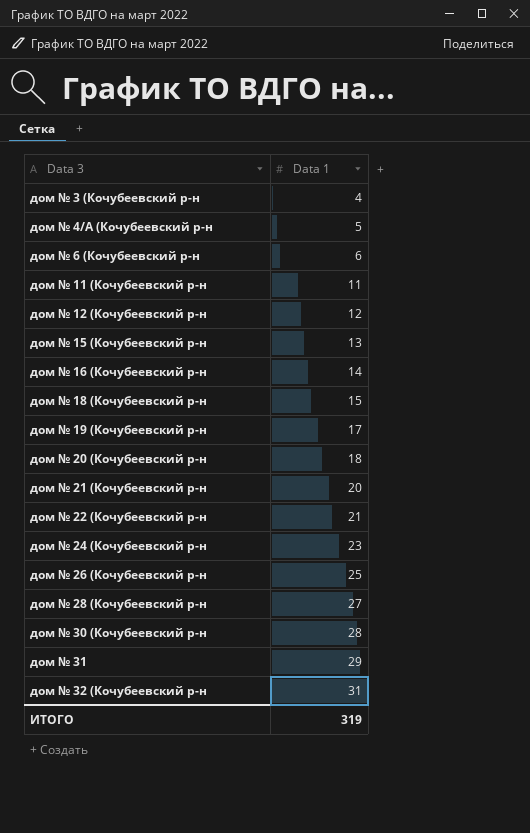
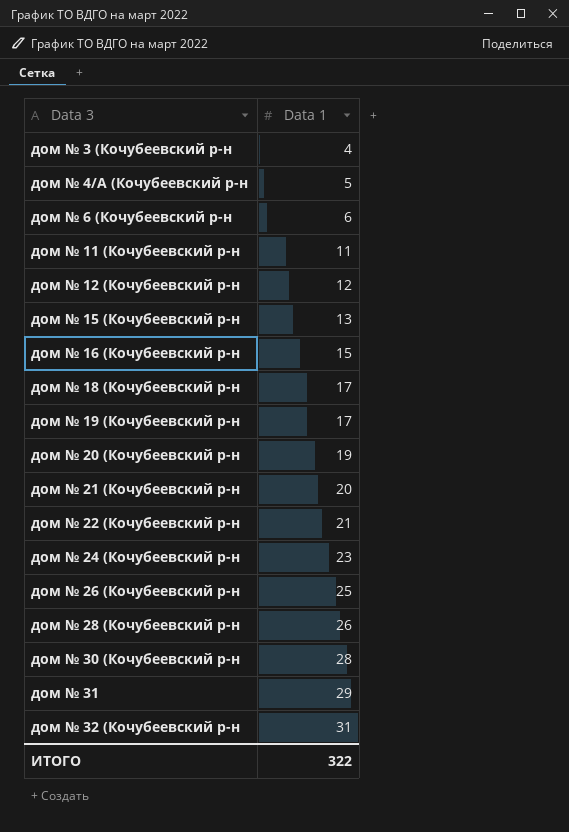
дом № 16 (Кочубеевский р-н | Data 1: 14 -> 15
дом № 18 (Кочубеевский р-н | Data 1: 15 -> 17
дом № 20 (Кочубеевский р-н | Data 1: 18 -> 19
дом № 28 (Кочубеевский р-н | Data 1: 27 -> 26
ИТОГО | Data 1: 319 -> 322

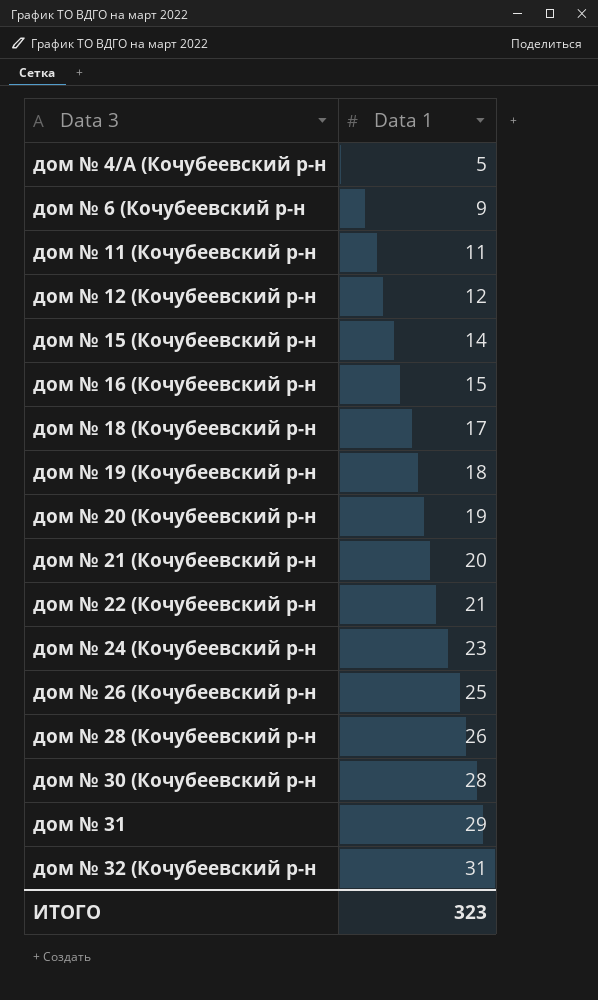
row дом № 3 (Кочубеевский р-н: 4 -> none
дом № 6 (Кочубеевский р-н | Data 1: 6 -> 9
дом № 15 (Кочубеевский р-н | Data 1: 13 -> 14
дом № 19 (Кочубеевский р-н | Data 1: 17 -> 18
ИТОГО | Data 1: 322 -> 323

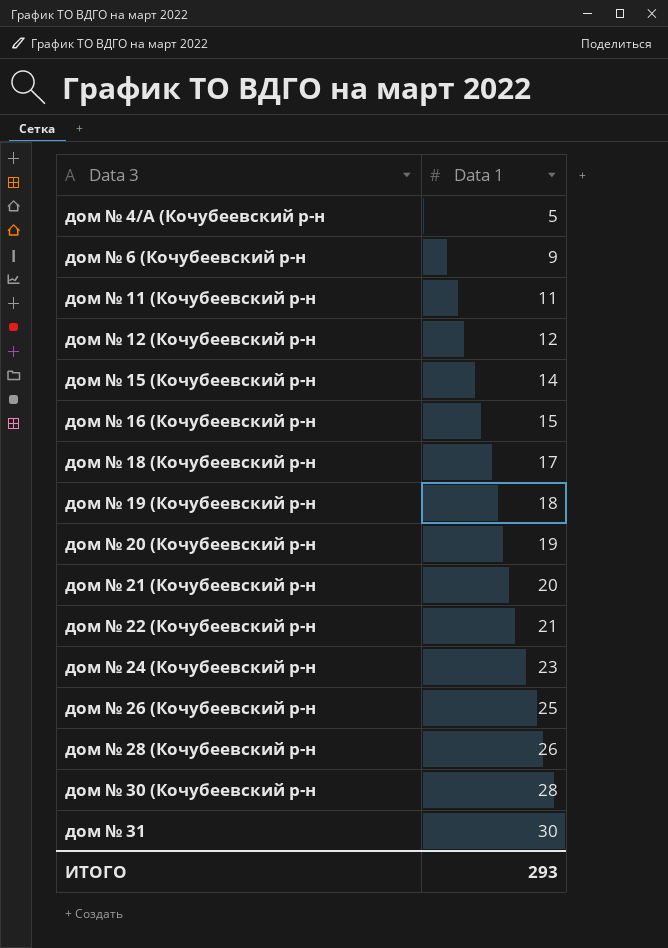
row дом № 32 (Кочубеевский р-н: 31 -> none
дом № 31 | Data 1: 29 -> 30
ИТОГО | Data 1: 323 -> 293

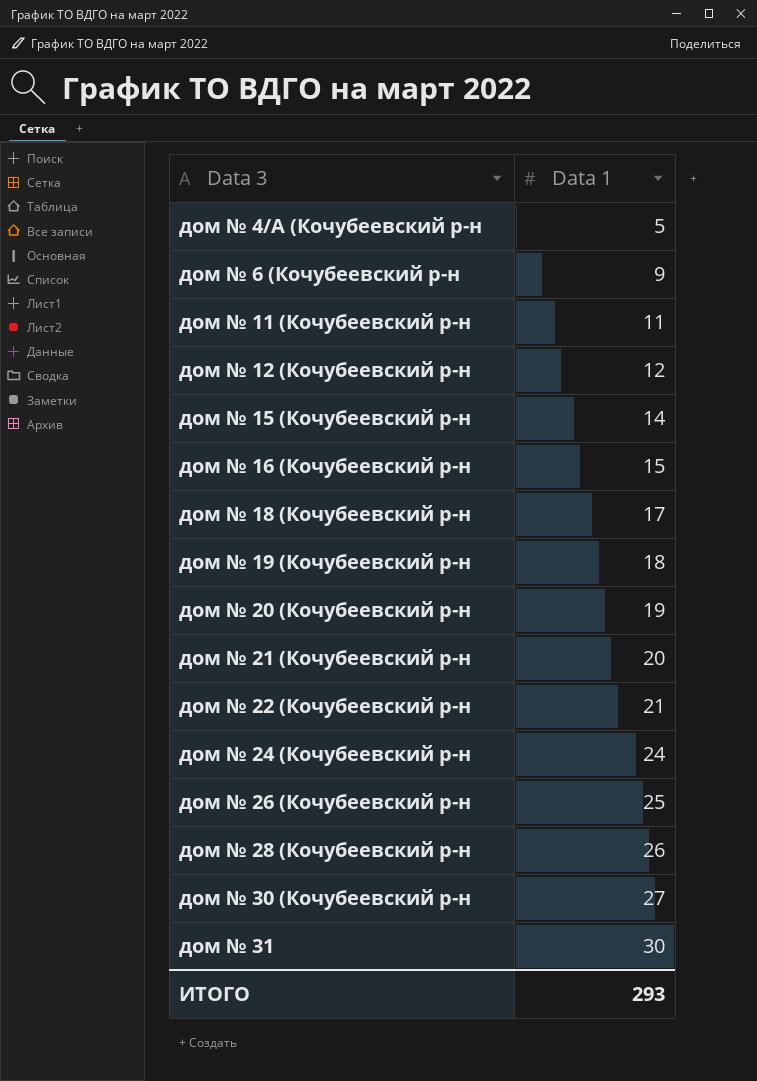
дом № 24 (Кочубеевский р-н | Data 1: 23 -> 24
дом № 30 (Кочубеевский р-н | Data 1: 28 -> 27

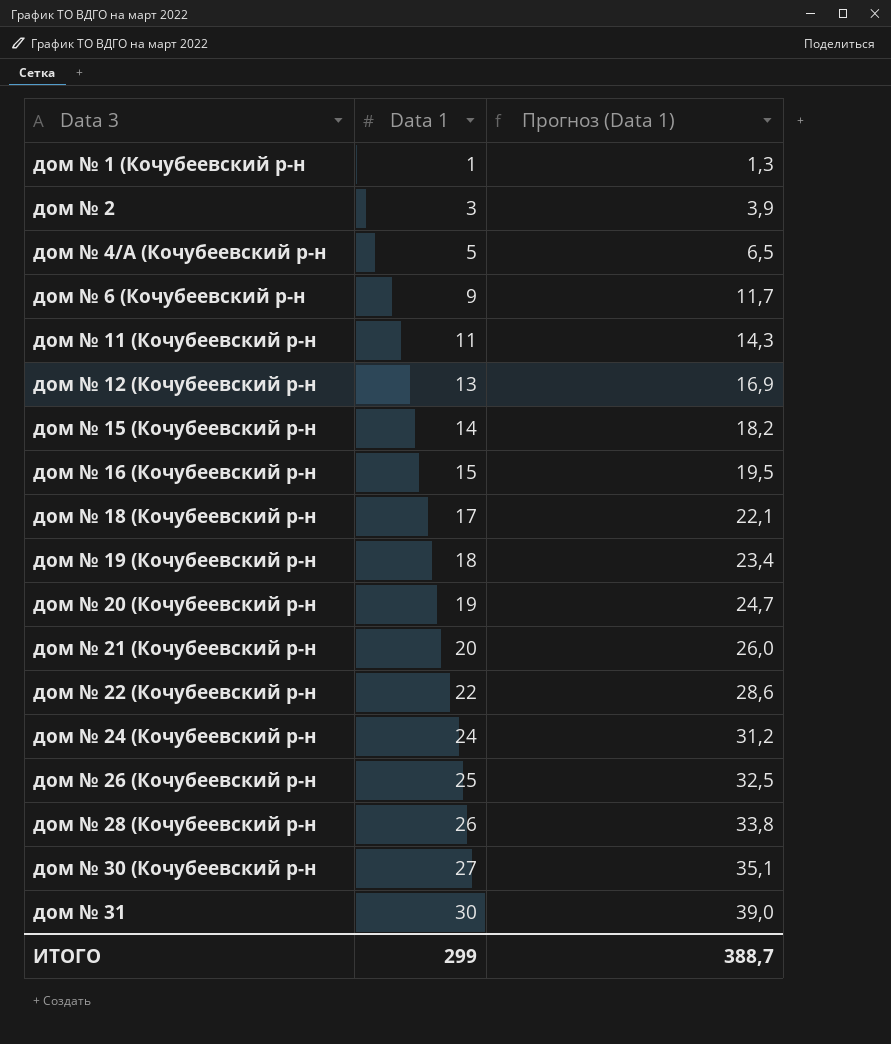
column Прогноз (Data 1) | formula: none -> [Data 1] * 1,3
row дом № 1 (Кочубеевский р-н: none -> 1 | 1,3
row дом № 2: none -> 3 | 3,9
дом № 12 (Кочубеевский р-н | Data 1: 12 -> 13
дом № 22 (Кочубеевский р-н | Data 1: 21 -> 22
ИТОГО | Data 1: 293 -> 299

